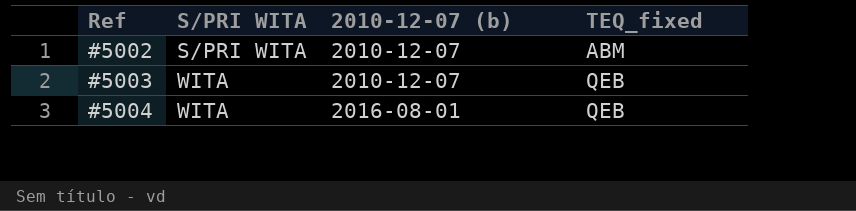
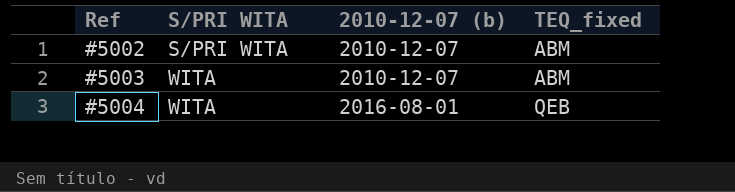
#5003 | TEQ_fixed: QEB -> ABM

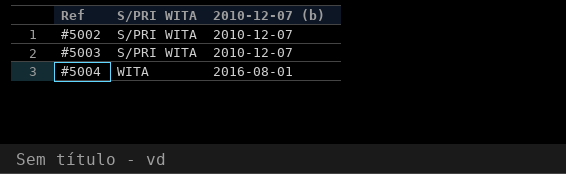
column TEQ_fixed | position: 4 -> none
#5003 | S/PRI WITA: WITA -> S/PRI WITA

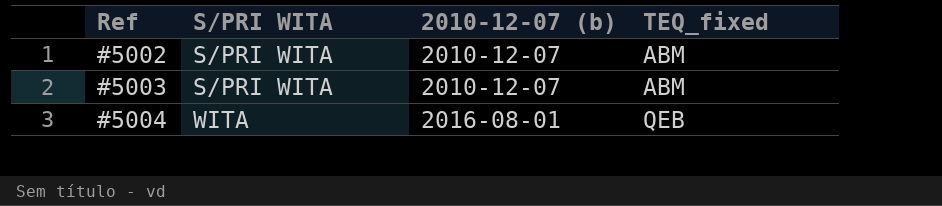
column TEQ_fixed | position: none -> 4

